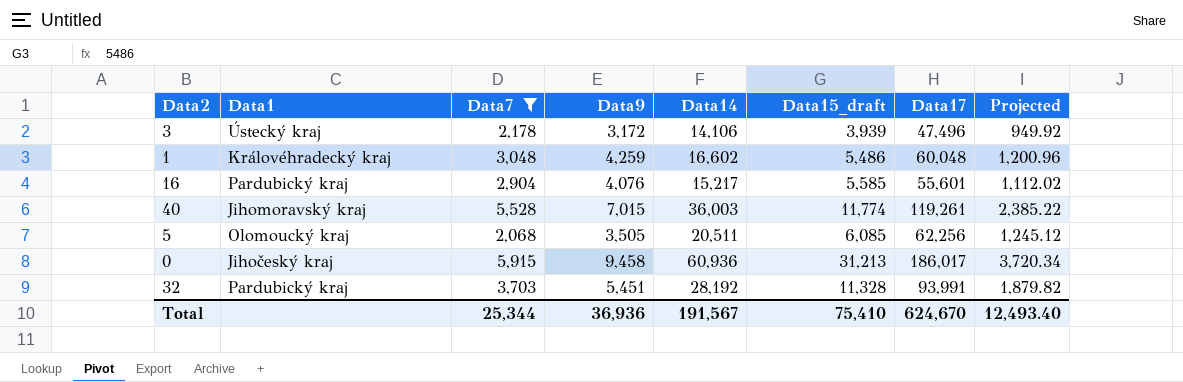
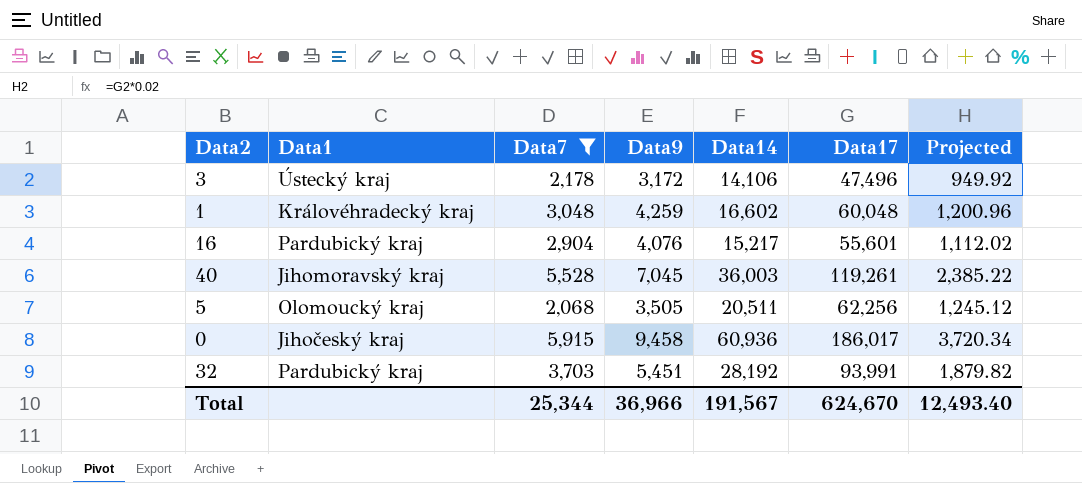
column Data15_draft | position: 6 -> none
40 | Data9: 7,015 -> 7,045
Total | Data9: 36,936 -> 36,966

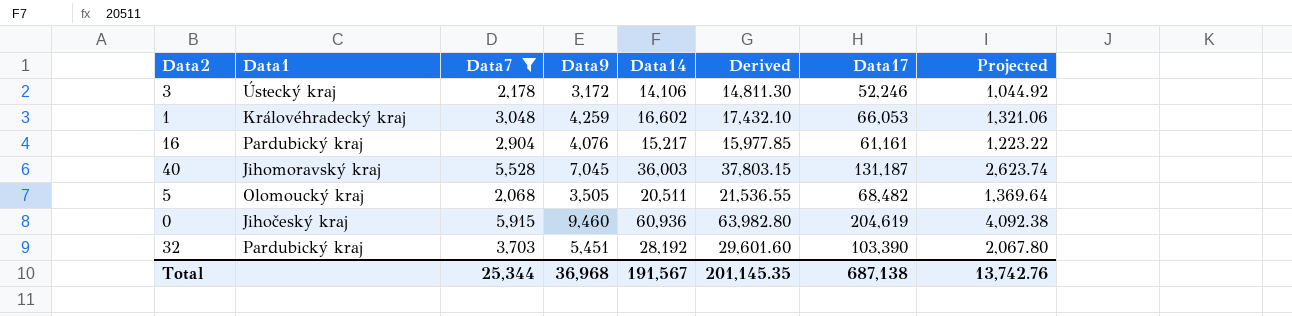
column Derived | formula: none -> [Data14] * 1.05
3 | Data17: 47,496 -> 52,246
3 | Projected: 949.92 -> 1,044.92
1 | Data17: 60,048 -> 66,053
1 | Projected: 1,200.96 -> 1,321.06
16 | Data17: 55,601 -> 61,161
16 | Projected: 1,112.02 -> 1,223.22
40 | Data17: 119,261 -> 131,187
40 | Projected: 2,385.22 -> 2,623.74
5 | Data17: 62,256 -> 68,482
5 | Projected: 1,245.12 -> 1,369.64
0 | Data9: 9,458 -> 9,460
0 | Data17: 186,017 -> 204,619
0 | Projected: 3,720.34 -> 4,092.38
32 | Data17: 93,991 -> 103,390
32 | Projected: 1,879.82 -> 2,067.80
Total | Data9: 36,966 -> 36,968
Total | Data17: 624,670 -> 687,138
Total | Projected: 12,493.40 -> 13,742.76

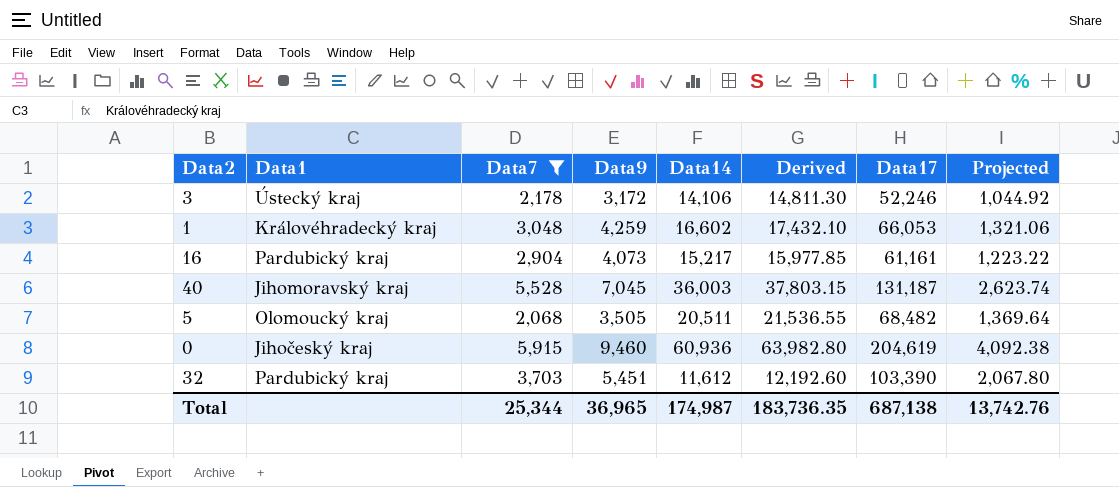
16 | Data9: 4,076 -> 4,073
32 | Data14: 28,192 -> 11,612
32 | Derived: 29,601.60 -> 12,192.60
Total | Data9: 36,968 -> 36,965
Total | Data14: 191,567 -> 174,987
Total | Derived: 201,145.35 -> 183,736.35

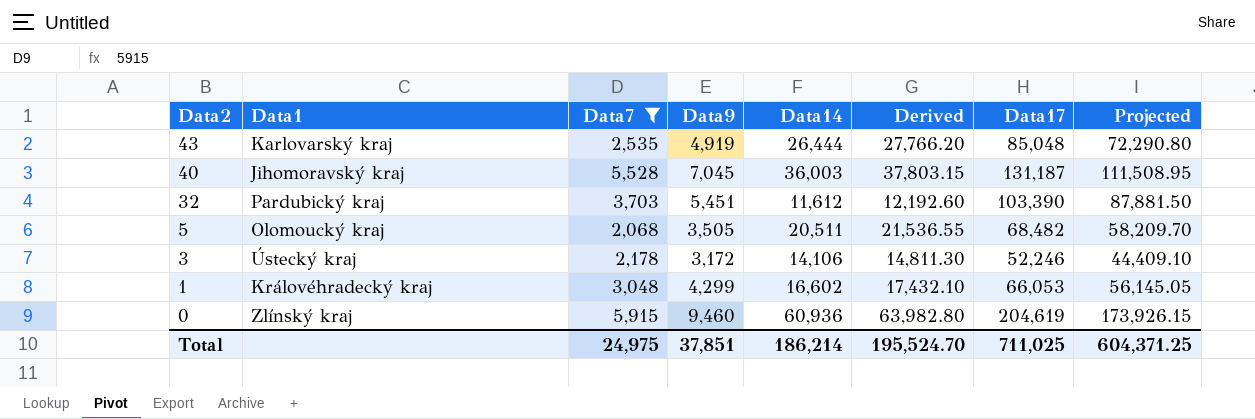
row order: none -> Data2 descending
column Projected | formula: [Data17] * 0.02 -> [Data17] * 0.85
row 16: Pardubický kraj | 2,904 | 4,073 | 15,217 | 15,977.85 | 61,161 | 1,223.22 -> none
row 43: none -> Karlovarský kraj | 2,535 | 4,919 | 26,444 | 27,766.20 | 85,048 | 72,290.80
1 | Data9: 4,259 -> 4,299
0 | Data1: Jihočeský kraj -> Zlínský kraj
Total | Data7: 25,344 -> 24,975
Total | Data9: 36,965 -> 37,851
Total | Data14: 174,987 -> 186,214
Total | Derived: 183,736.35 -> 195,524.70
Total | Data17: 687,138 -> 711,025
Total | Projected: 13,742.76 -> 604,371.25

